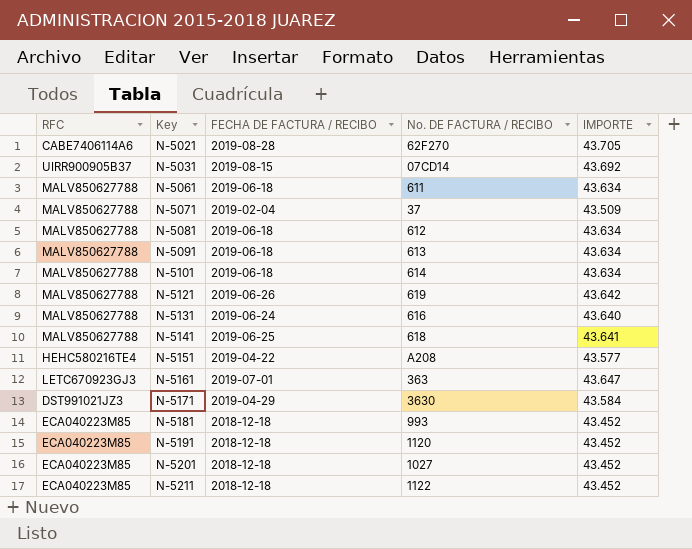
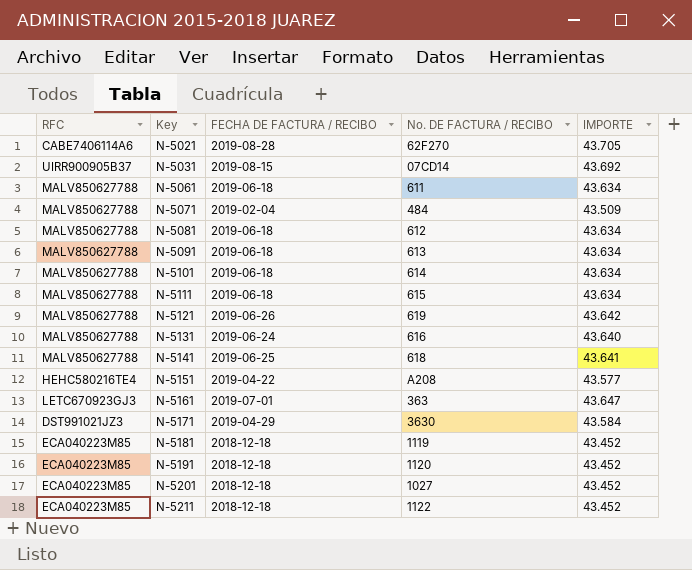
N-5071 | No. DE FACTURA / RECIBO: 37 -> 484
row N-5111: none -> MALV850627788 | 2019-06-18 | 615 | 43.634
N-5181 | No. DE FACTURA / RECIBO: 993 -> 1119

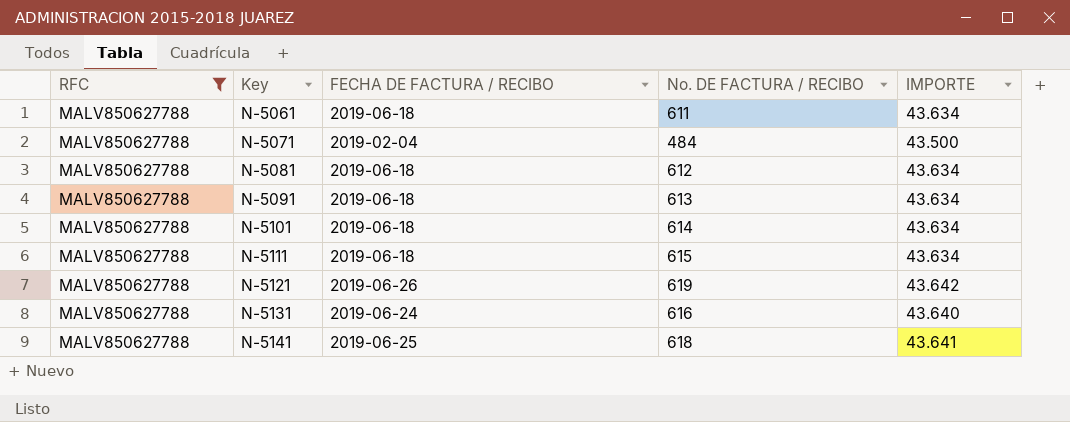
filter: none -> RFC = MALV850627788
N-5071 | IMPORTE: 43.509 -> 43.500

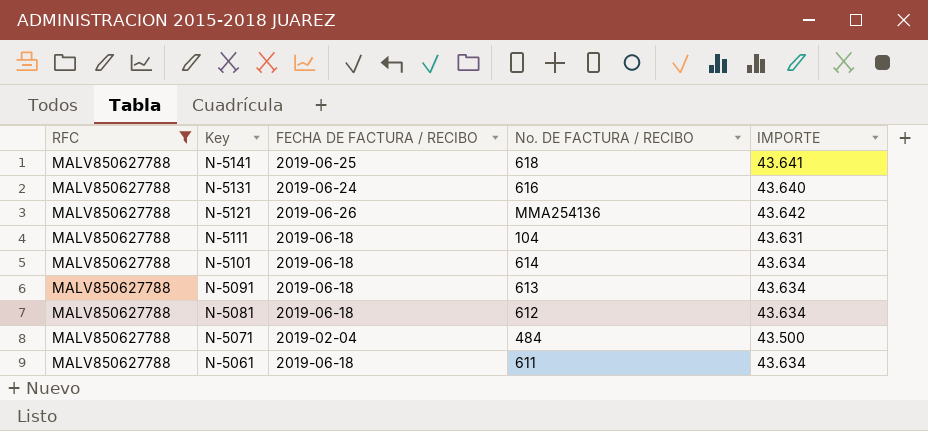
row order: Key ascending -> Key descending
N-5121 | No. DE FACTURA / RECIBO: 619 -> MMA254136
N-5111 | No. DE FACTURA / RECIBO: 615 -> 104
N-5111 | IMPORTE: 43.634 -> 43.631

